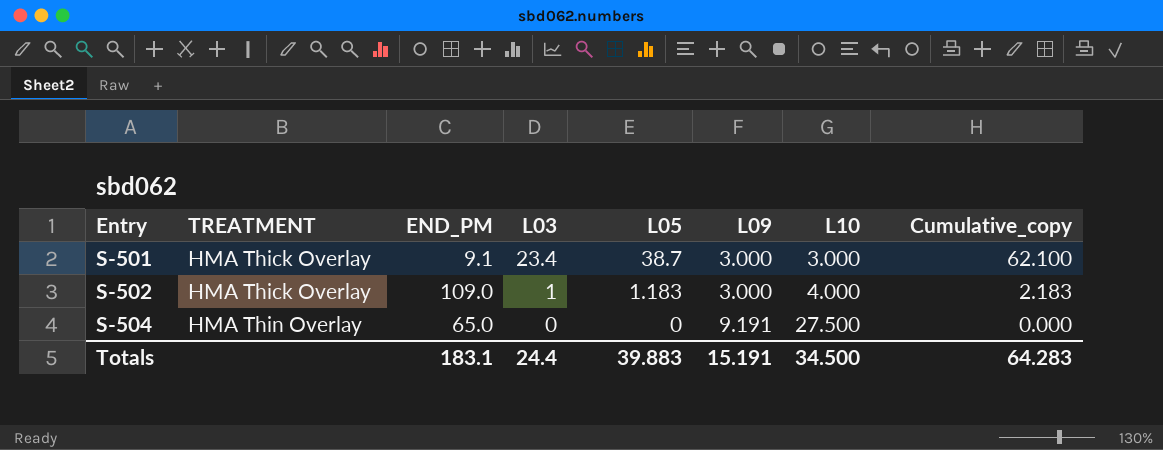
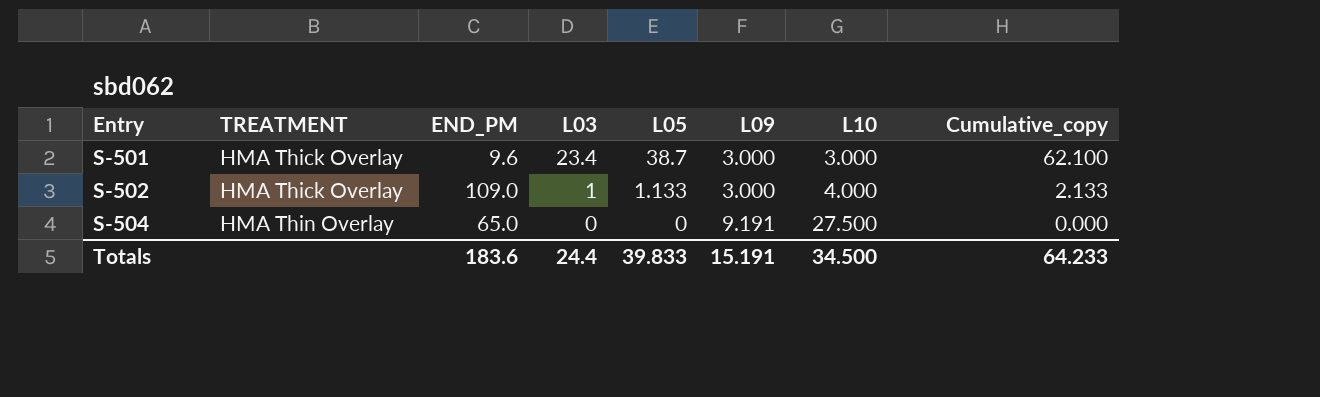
S-501 | END_PM: 9.1 -> 9.6
S-502 | L05: 1.183 -> 1.133
S-502 | Cumulative_copy: 2.183 -> 2.133
Totals | END_PM: 183.1 -> 183.6
Totals | L05: 39.883 -> 39.833
Totals | Cumulative_copy: 64.283 -> 64.233

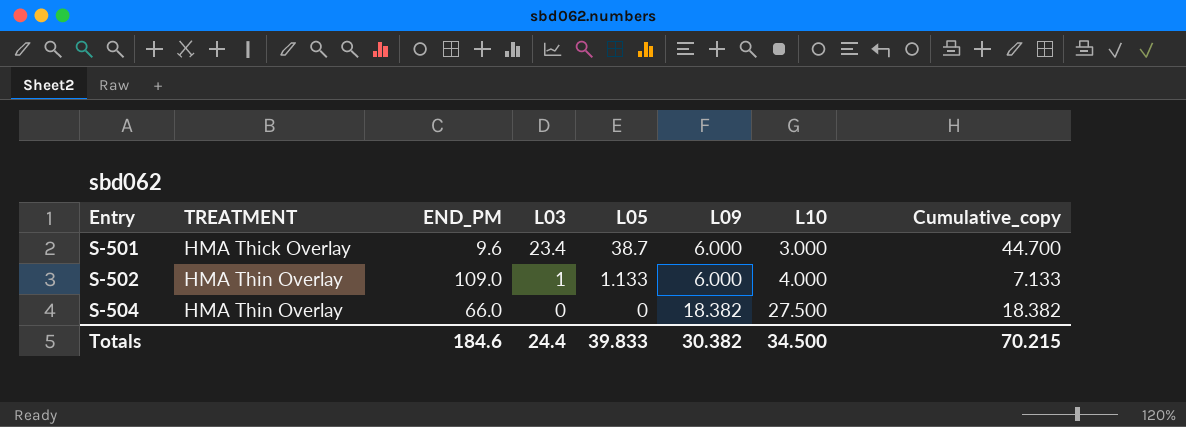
column Cumulative_copy | formula: [L03] + [L05] -> [L05] + [L09]
S-501 | L09: 3.000 -> 6.000
S-502 | TREATMENT: HMA Thick Overlay -> HMA Thin Overlay
S-502 | L09: 3.000 -> 6.000
S-504 | END_PM: 65.0 -> 66.0
S-504 | L09: 9.191 -> 18.382
Totals | END_PM: 183.6 -> 184.6
Totals | L09: 15.191 -> 30.382
Totals | Cumulative_copy: 64.233 -> 70.215

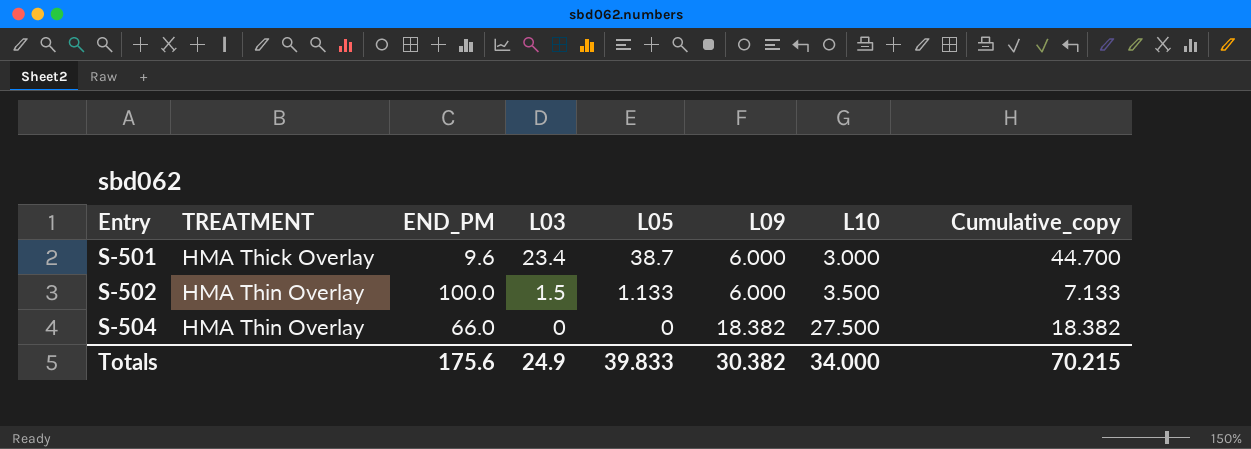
S-502 | END_PM: 109.0 -> 100.0
S-502 | L03: 1 -> 1.5
S-502 | L10: 4.000 -> 3.500
Totals | END_PM: 184.6 -> 175.6
Totals | L03: 24.4 -> 24.9
Totals | L10: 34.500 -> 34.000

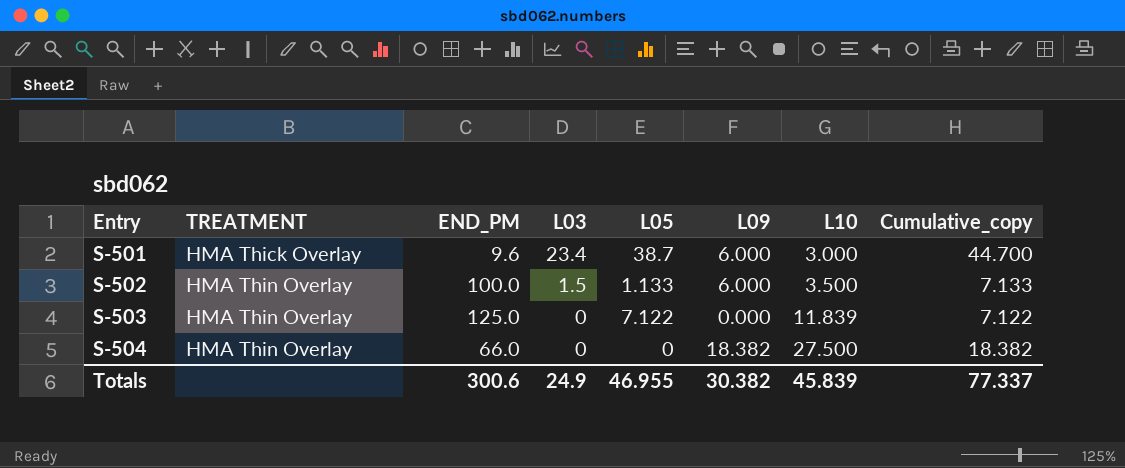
row S-503: none -> HMA Thin Overlay | 125.0 | 0 | 7.122 | 0.000 | 11.839 | 7.122
Totals | END_PM: 175.6 -> 300.6
Totals | L05: 39.833 -> 46.955
Totals | L10: 34.000 -> 45.839
Totals | Cumulative_copy: 70.215 -> 77.337

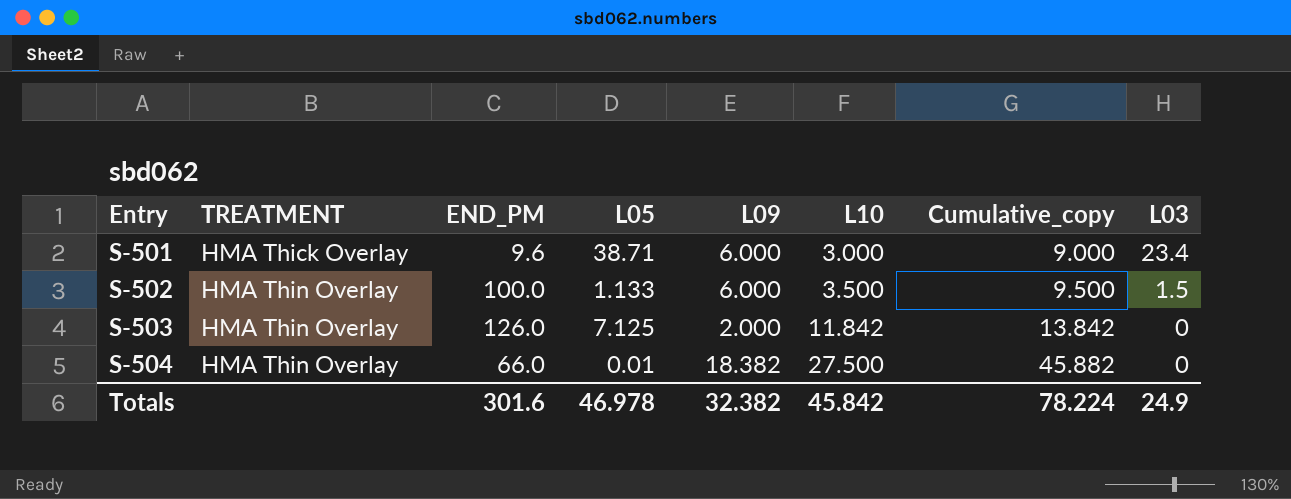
column Cumulative_copy | formula: [L05] + [L09] -> [L09] + [L10]
column L03 | position: 4 -> 8
S-501 | L05: 38.7 -> 38.71
S-503 | END_PM: 125.0 -> 126.0
S-503 | L05: 7.122 -> 7.125
S-503 | L09: 0.000 -> 2.000
S-503 | L10: 11.839 -> 11.842
S-504 | L05: 0 -> 0.01
Totals | END_PM: 300.6 -> 301.6
Totals | L05: 46.955 -> 46.978
Totals | L09: 30.382 -> 32.382
Totals | L10: 45.839 -> 45.842
Totals | Cumulative_copy: 77.337 -> 78.224

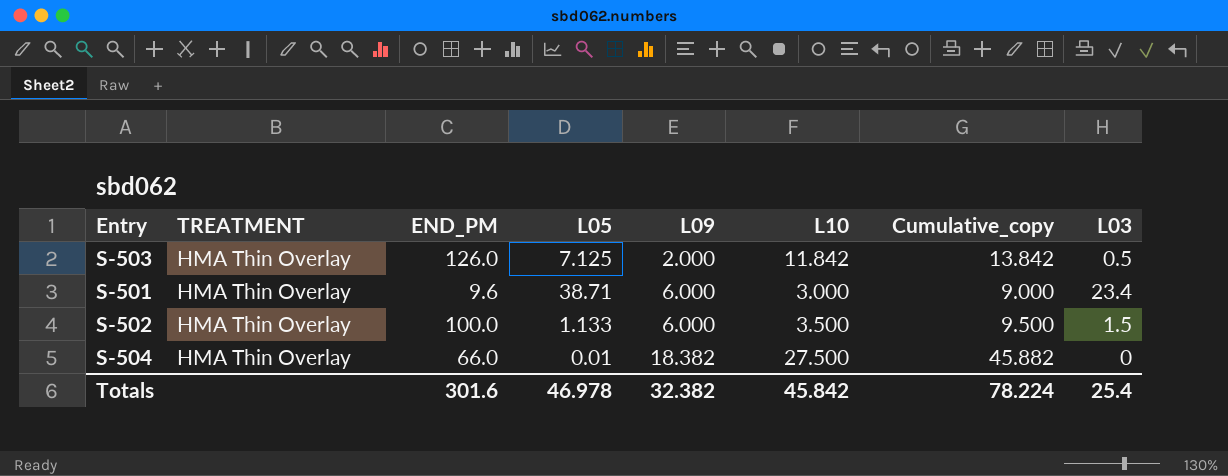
row order: Entry ascending -> L09 ascending
S-503 | L03: 0 -> 0.5
S-501 | TREATMENT: HMA Thick Overlay -> HMA Thin Overlay
Totals | L03: 24.9 -> 25.4

